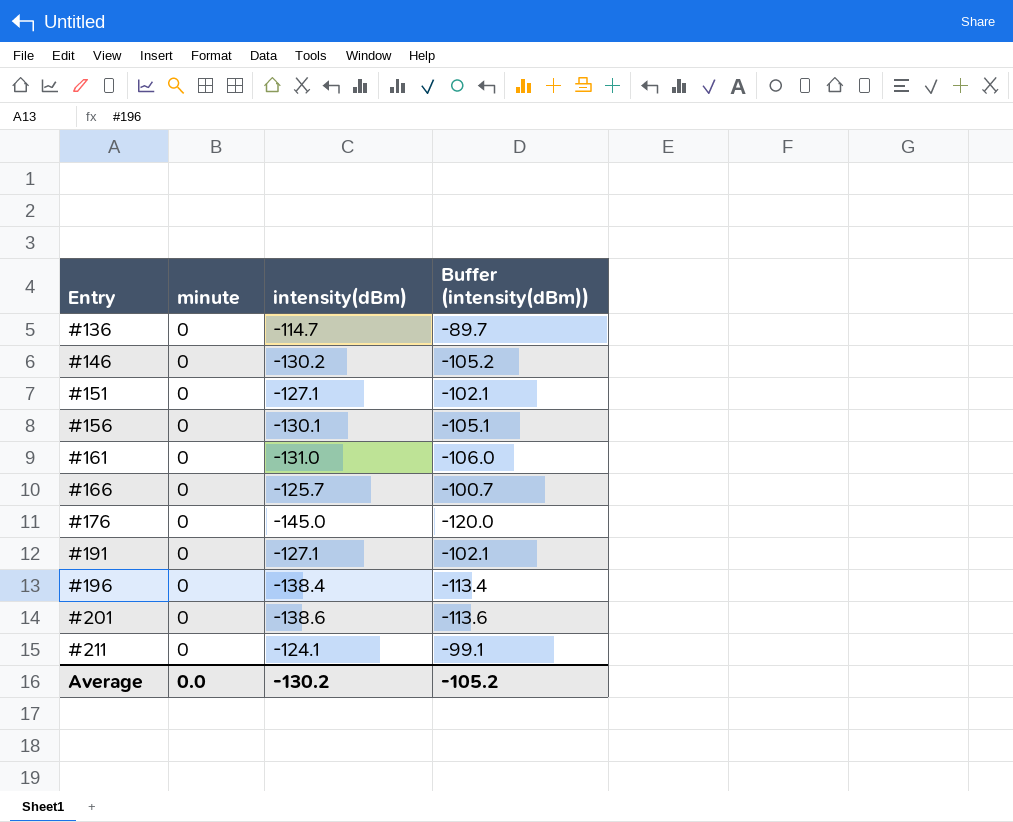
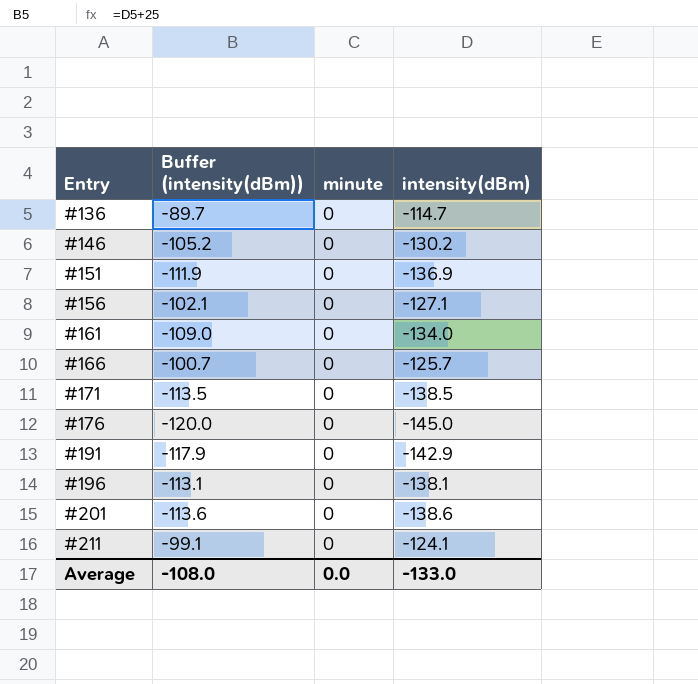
column Buffer (intensity(dBm)) | position: 4 -> 2
#151 | Buffer (intensity(dBm)): -102.1 -> -111.9
#151 | intensity(dBm): -127.1 -> -136.9
#156 | Buffer (intensity(dBm)): -105.1 -> -102.1
#156 | intensity(dBm): -130.1 -> -127.1
#161 | Buffer (intensity(dBm)): -106.0 -> -109.0
#161 | intensity(dBm): -131.0 -> -134.0
row #171: none -> -113.5 | 0 | -138.5
#191 | Buffer (intensity(dBm)): -102.1 -> -117.9
#191 | intensity(dBm): -127.1 -> -142.9
#196 | Buffer (intensity(dBm)): -113.4 -> -113.1
#196 | intensity(dBm): -138.4 -> -138.1
Average | Buffer (intensity(dBm)): -105.2 -> -108.0
Average | intensity(dBm): -130.2 -> -133.0

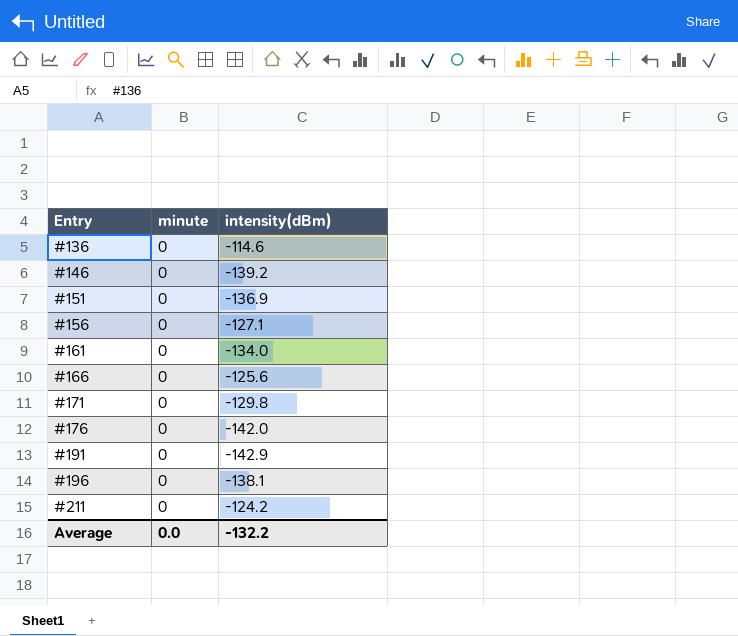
column Buffer (intensity(dBm)) | formula: [intensity(dBm)] + 25 -> none
row #201: -113.6 | 0 | -138.6 -> none
#136 | intensity(dBm): -114.7 -> -114.6
#146 | intensity(dBm): -130.2 -> -139.2
#166 | intensity(dBm): -125.7 -> -125.6
#171 | intensity(dBm): -138.5 -> -129.8
#176 | intensity(dBm): -145.0 -> -142.0
#211 | intensity(dBm): -124.1 -> -124.2
Average | intensity(dBm): -133.0 -> -132.2

